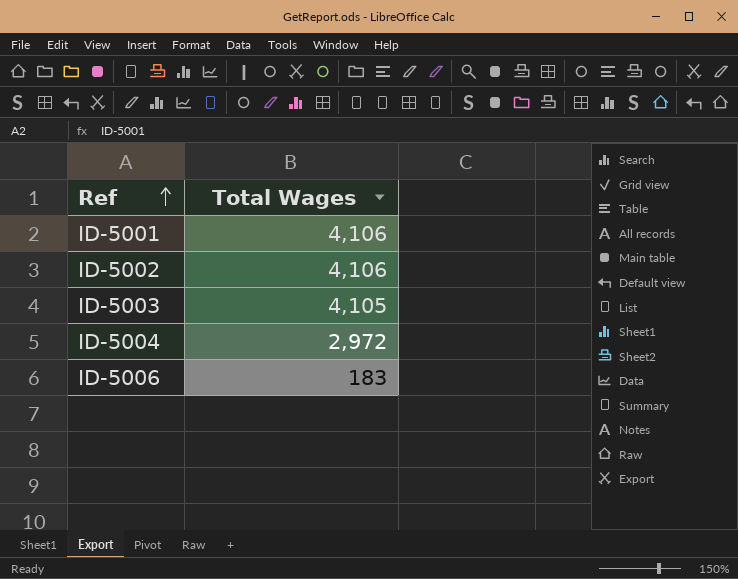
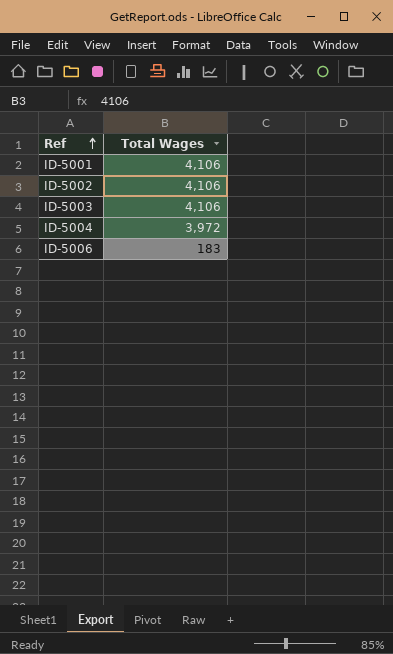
ID-5003 | Total Wages: 4,105 -> 4,106
ID-5004 | Total Wages: 2,972 -> 3,972

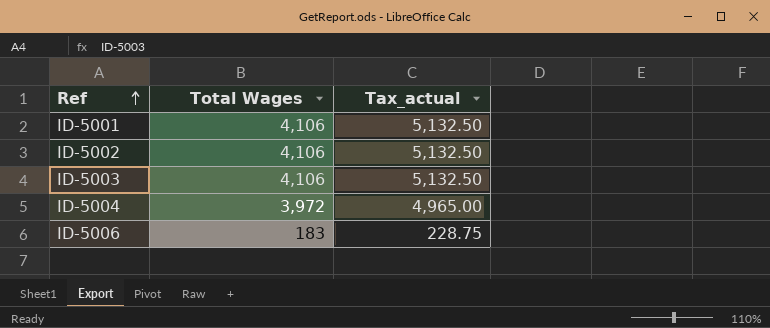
column Tax_actual | formula: none -> [Total Wages] * 1.25

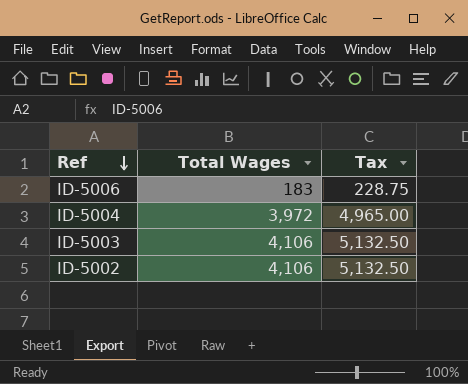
row order: Ref ascending -> Ref descending
column name: Tax_actual -> Tax
row ID-5001: 4,106 | 5,132.50 -> none

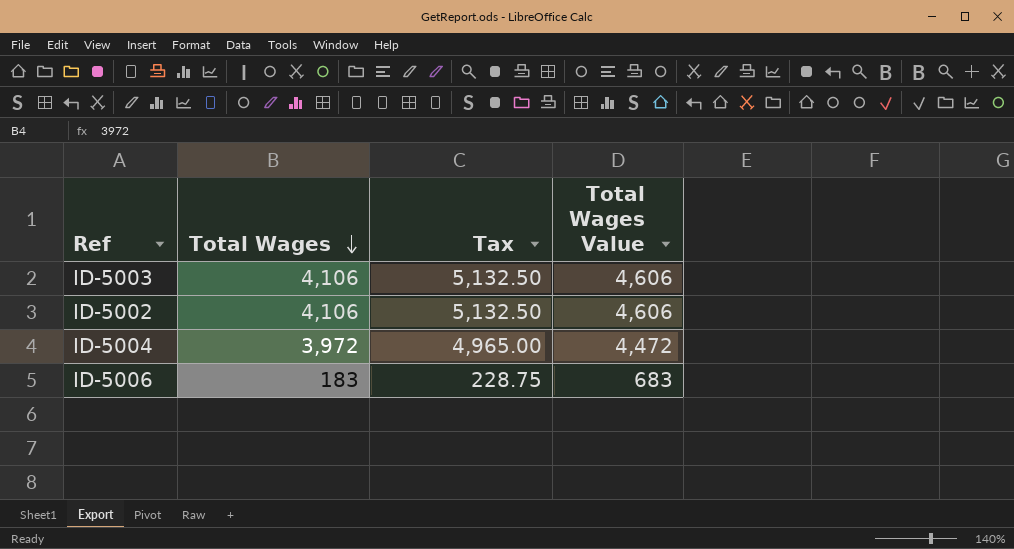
row order: Ref descending -> Total Wages descending
column Total Wages Value | formula: none -> [Total Wages] + 500

